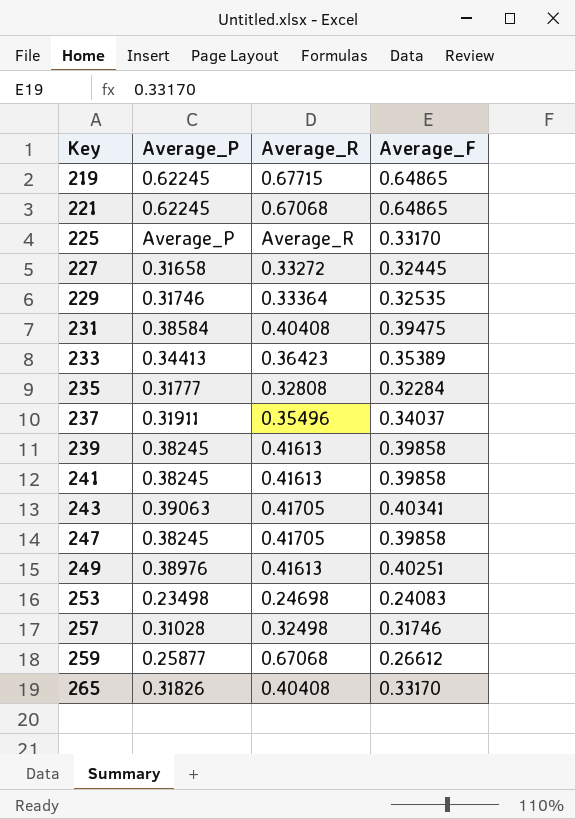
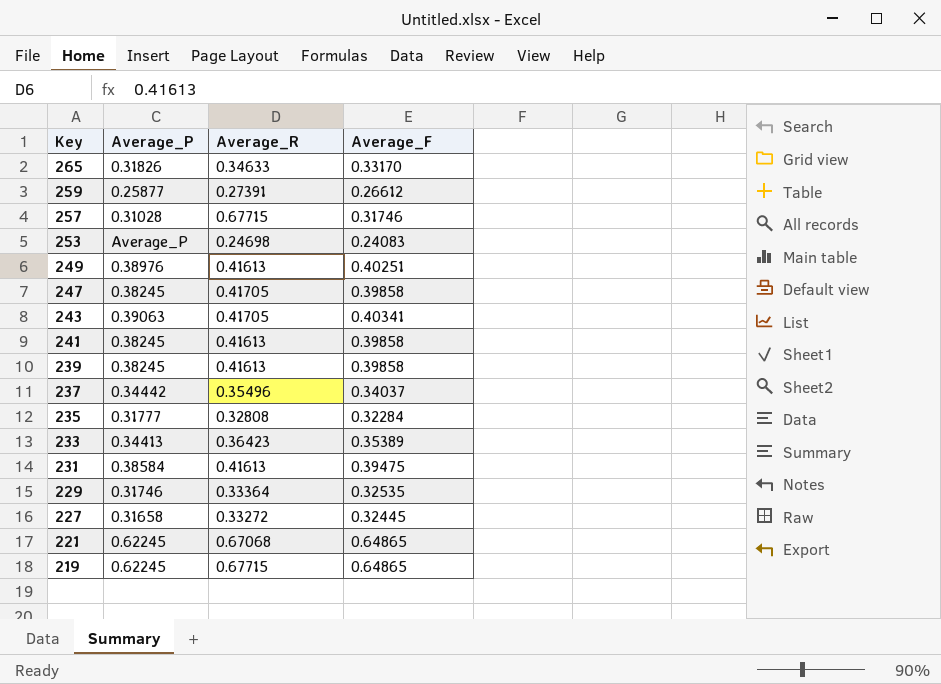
row order: Key ascending -> Key descending
row 225: Average_P | Average_R | 0.33170 -> none
265 | Average_R: 0.40408 -> 0.34633
259 | Average_R: 0.67068 -> 0.27391
257 | Average_R: 0.32498 -> 0.67715
253 | Average_P: 0.23498 -> Average_P
237 | Average_P: 0.31911 -> 0.34442
231 | Average_R: 0.40408 -> 0.41613

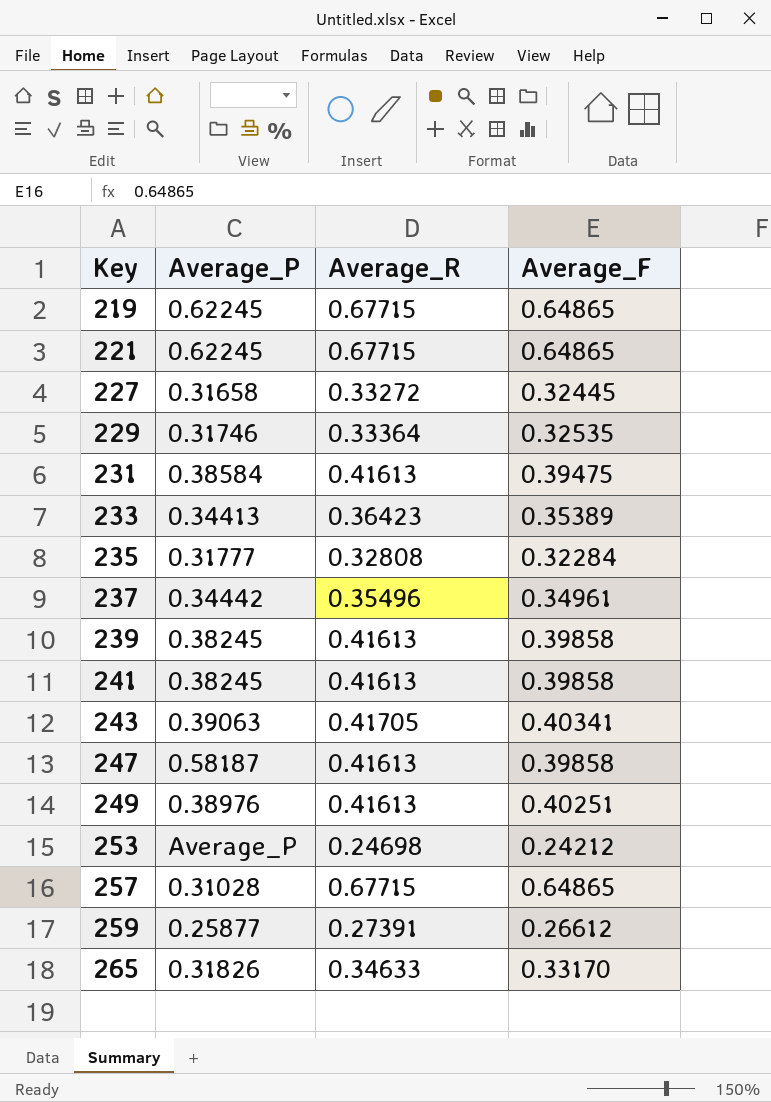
row order: Key descending -> Key ascending
221 | Average_R: 0.67068 -> 0.67715
237 | Average_F: 0.34037 -> 0.34961
247 | Average_P: 0.38245 -> 0.58187
247 | Average_R: 0.41705 -> 0.41613
253 | Average_F: 0.24083 -> 0.24212
257 | Average_F: 0.31746 -> 0.64865

